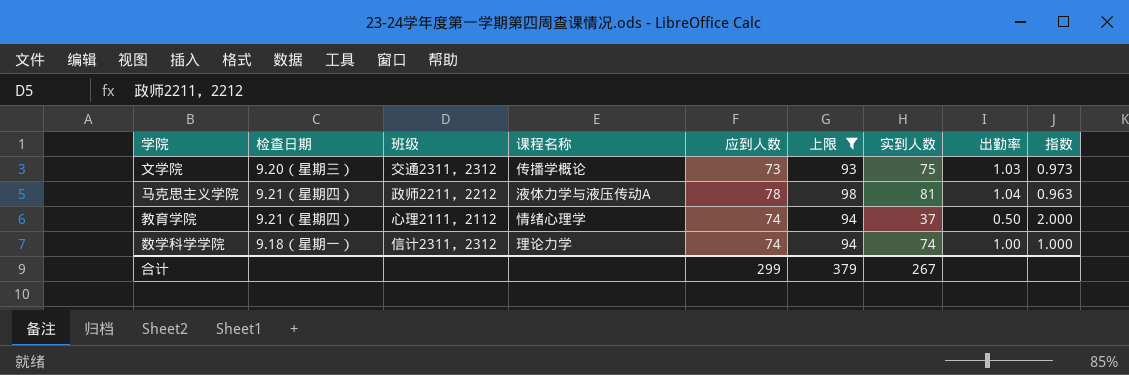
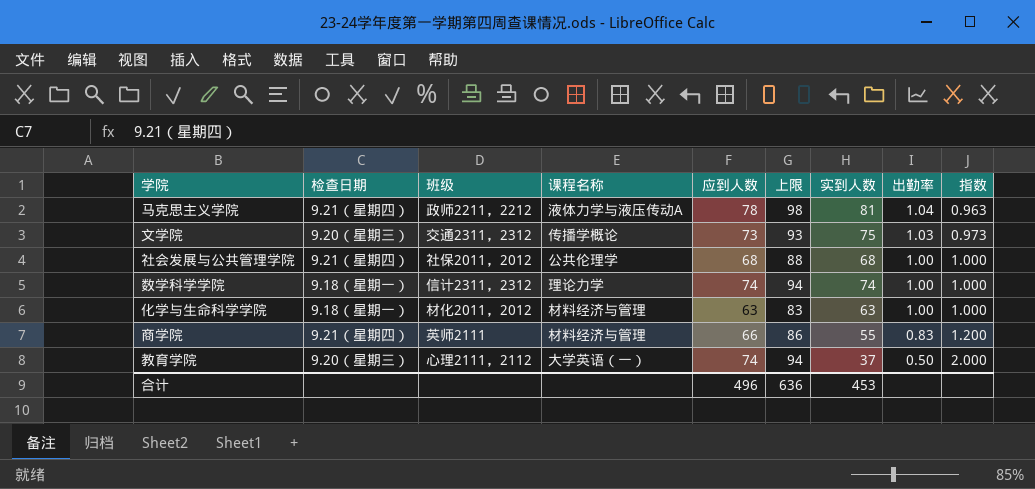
filter: 上限 >= 93 -> none
row order: none -> 出勤率 descending
教育学院 | 检查日期: 9.21（星期四） -> 9.20（星期三）
教育学院 | 课程名称: 情绪心理学 -> 大学英语（一）
合计 | 应到人数: 299 -> 496
合计 | 上限: 379 -> 636
合计 | 实到人数: 267 -> 453

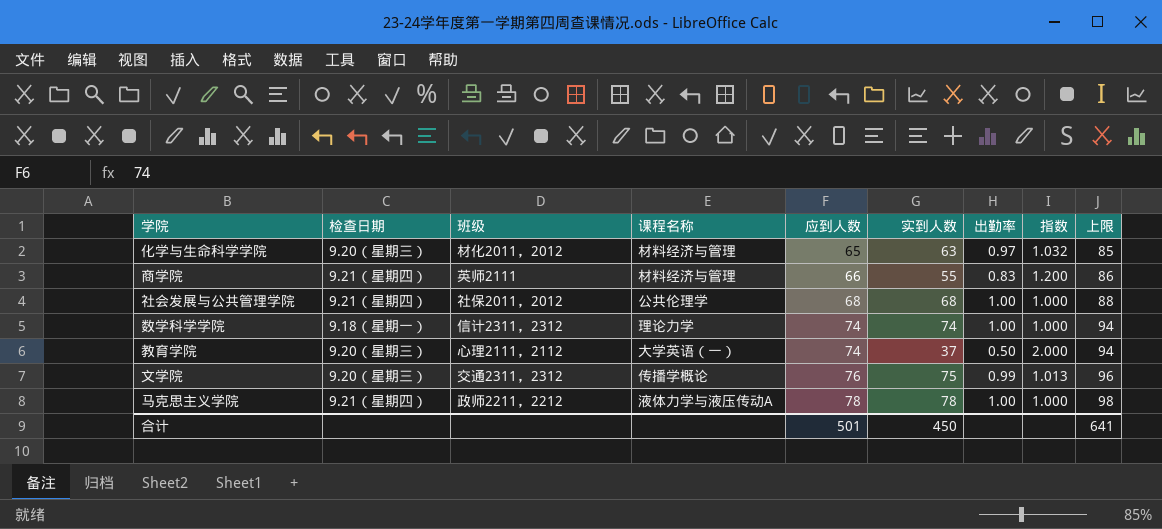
row order: 出勤率 descending -> 应到人数 ascending
column 上限 | position: 6 -> 9
化学与生命科学学院 | 检查日期: 9.18（星期一） -> 9.20（星期三）
化学与生命科学学院 | 应到人数: 63 -> 65
化学与生命科学学院 | 出勤率: 1.00 -> 0.97
化学与生命科学学院 | 指数: 1.000 -> 1.032
化学与生命科学学院 | 上限: 83 -> 85
文学院 | 应到人数: 73 -> 76
文学院 | 出勤率: 1.03 -> 0.99
文学院 | 指数: 0.973 -> 1.013
文学院 | 上限: 93 -> 96
马克思主义学院 | 实到人数: 81 -> 78
马克思主义学院 | 出勤率: 1.04 -> 1.00
马克思主义学院 | 指数: 0.963 -> 1.000
合计 | 应到人数: 496 -> 501
合计 | 实到人数: 453 -> 450
合计 | 上限: 636 -> 641

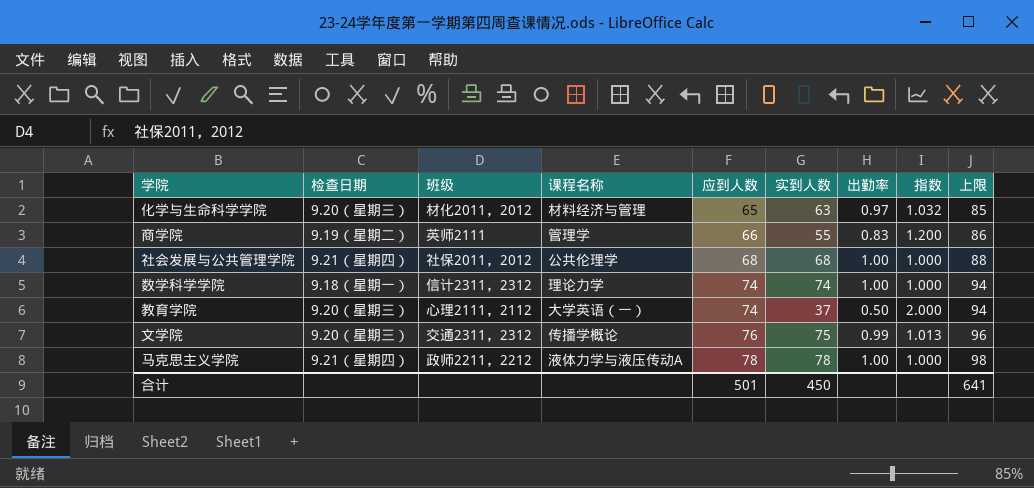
商学院 | 检查日期: 9.21（星期四） -> 9.19（星期二）
商学院 | 课程名称: 材料经济与管理 -> 管理学

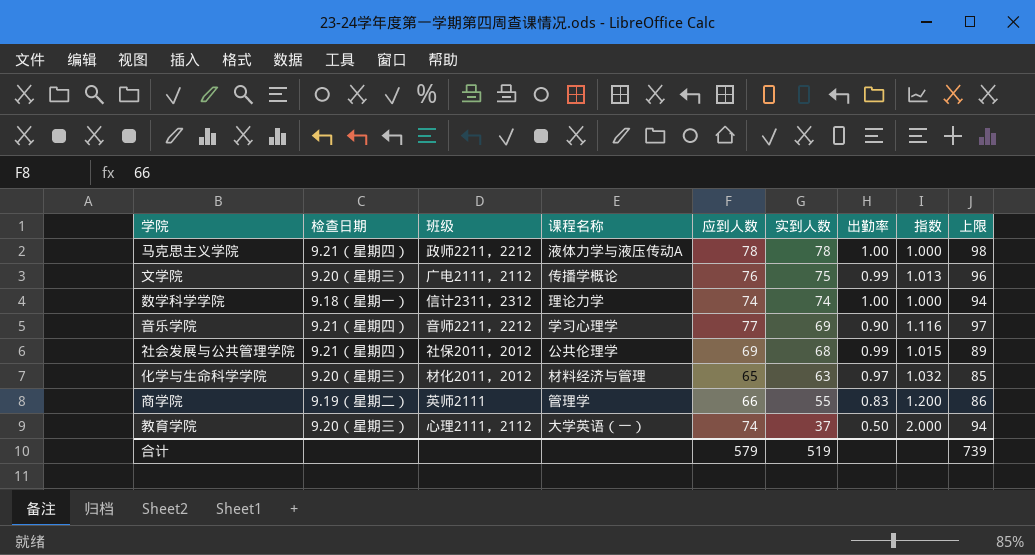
row order: 应到人数 ascending -> 实到人数 descending
文学院 | 班级: 交通2311，2312 -> 广电2111，2112
row 音乐学院: none -> 9.21（星期四） | 音师2211，2212 | 学习心理学 | 77 | 69 | 0.90 | 1.116 | 97
社会发展与公共管理学院 | 应到人数: 68 -> 69
社会发展与公共管理学院 | 出勤率: 1.00 -> 0.99
社会发展与公共管理学院 | 指数: 1.000 -> 1.015
社会发展与公共管理学院 | 上限: 88 -> 89
合计 | 应到人数: 501 -> 579
合计 | 实到人数: 450 -> 519
合计 | 上限: 641 -> 739

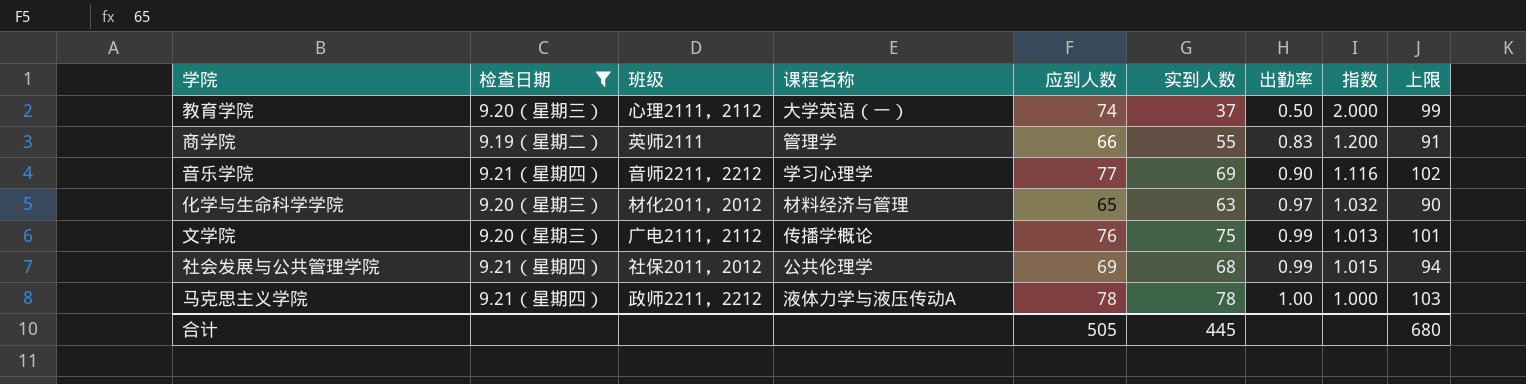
filter: none -> 检查日期 != 9.18（星期一）
row order: 实到人数 descending -> 出勤率 ascending
column 上限 | formula: [应到人数] + 20 -> [应到人数] + 25
合计 | 应到人数: 579 -> 505
合计 | 实到人数: 519 -> 445
合计 | 上限: 739 -> 680

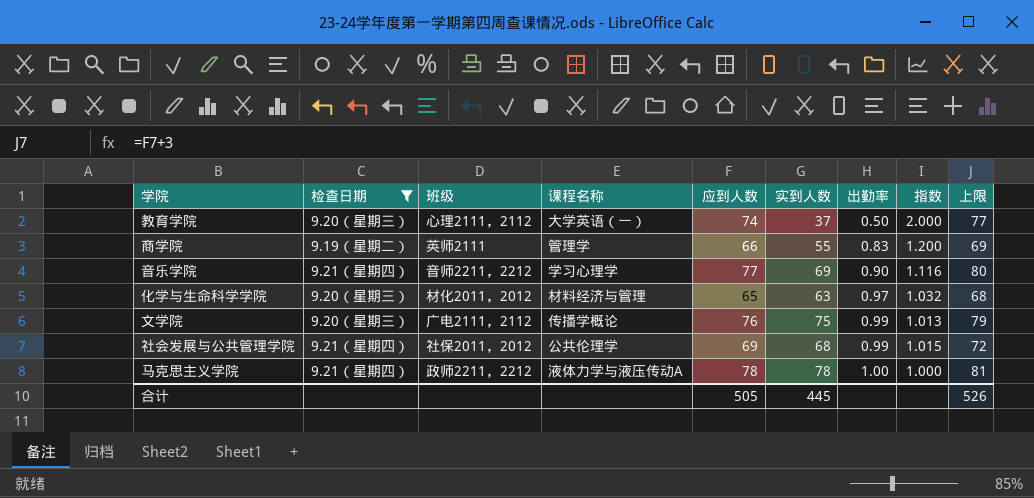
column 上限 | formula: [应到人数] + 25 -> [应到人数] + 3
合计 | 上限: 680 -> 526

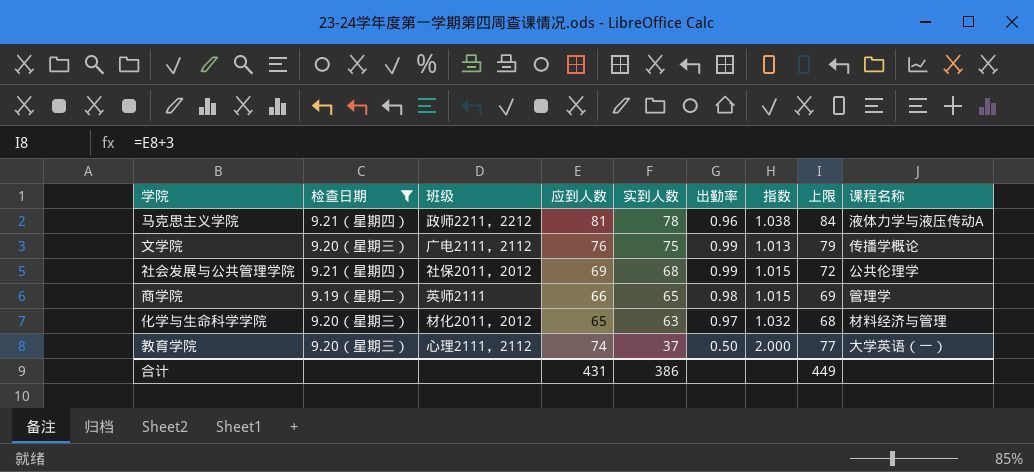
row order: 出勤率 ascending -> 实到人数 descending
column 课程名称 | position: 4 -> 9
row 音乐学院: 9.21（星期四） | 音师2211，2212 | 学习心理学 | 77 | 69 | 0.90 | 1.116 | 80 -> none
马克思主义学院 | 应到人数: 78 -> 81
马克思主义学院 | 出勤率: 1.00 -> 0.96
马克思主义学院 | 指数: 1.000 -> 1.038
马克思主义学院 | 上限: 81 -> 84
商学院 | 实到人数: 55 -> 65
商学院 | 出勤率: 0.83 -> 0.98
商学院 | 指数: 1.200 -> 1.015
合计 | 应到人数: 505 -> 431
合计 | 实到人数: 445 -> 386
合计 | 上限: 526 -> 449

